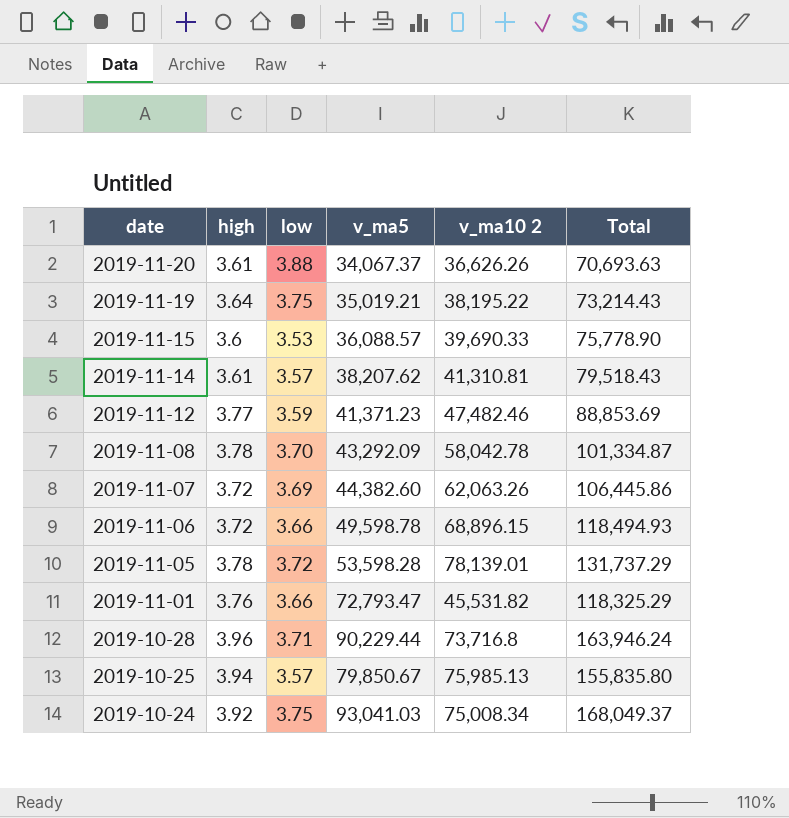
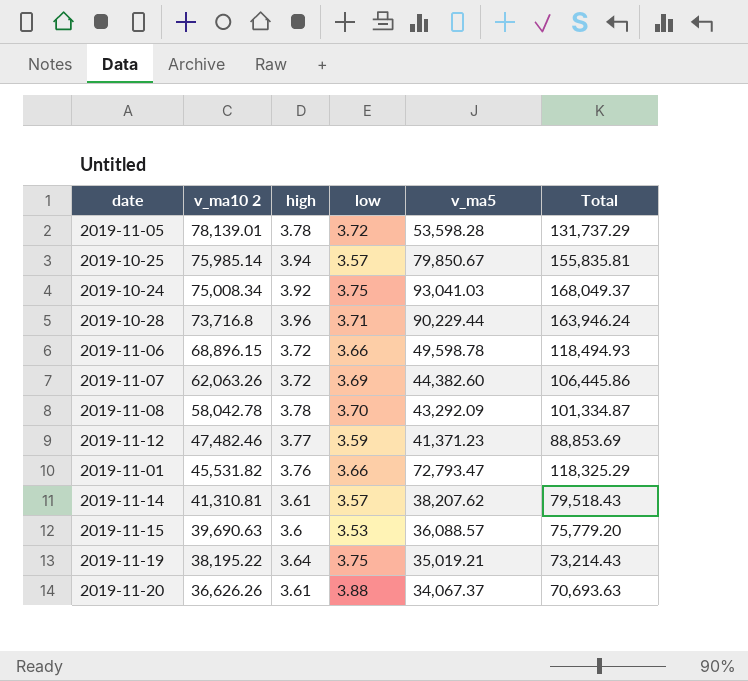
row order: date descending -> v_ma10 2 descending
column v_ma10 2 | position: 5 -> 2
2019-10-25 | v_ma10 2: 75,985.13 -> 75,985.14
2019-10-25 | Total: 155,835.80 -> 155,835.81
2019-11-15 | v_ma10 2: 39,690.33 -> 39,690.63
2019-11-15 | Total: 75,778.90 -> 75,779.20

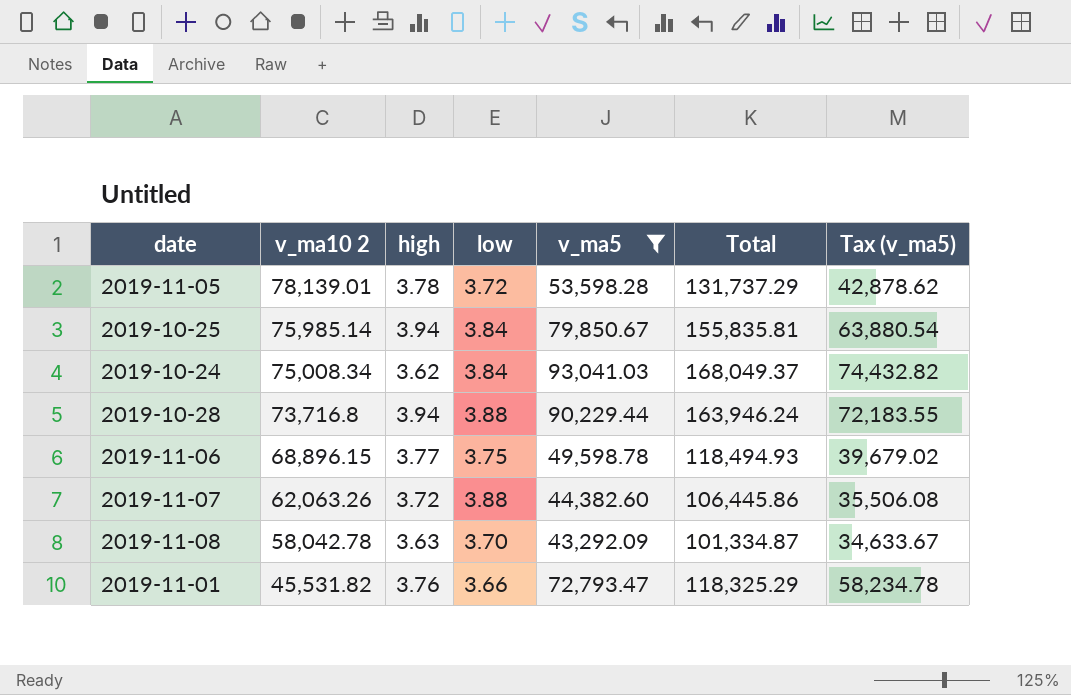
filter: none -> v_ma5 >= 43,292.09
column Tax (v_ma5) | formula: none -> [v_ma5] * 0.8
2019-10-25 | low: 3.57 -> 3.84
2019-10-24 | high: 3.92 -> 3.62
2019-10-24 | low: 3.75 -> 3.84
2019-10-28 | high: 3.96 -> 3.94
2019-10-28 | low: 3.71 -> 3.88
2019-11-06 | high: 3.72 -> 3.77
2019-11-06 | low: 3.66 -> 3.75
2019-11-07 | low: 3.69 -> 3.88
2019-11-08 | high: 3.78 -> 3.63

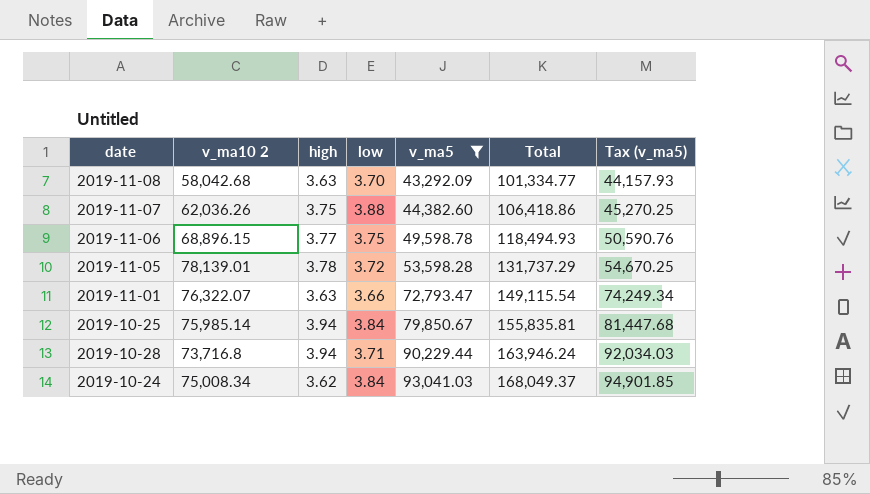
row order: v_ma10 2 descending -> v_ma5 ascending
column Tax (v_ma5) | formula: [v_ma5] * 0.8 -> [v_ma5] * 1.02
2019-11-08 | v_ma10 2: 58,042.78 -> 58,042.68
2019-11-08 | Total: 101,334.87 -> 101,334.77
2019-11-07 | v_ma10 2: 62,063.26 -> 62,036.26
2019-11-07 | high: 3.72 -> 3.75
2019-11-07 | Total: 106,445.86 -> 106,418.86
2019-11-01 | v_ma10 2: 45,531.82 -> 76,322.07
2019-11-01 | high: 3.76 -> 3.63
2019-11-01 | Total: 118,325.29 -> 149,115.54
2019-10-28 | low: 3.88 -> 3.71

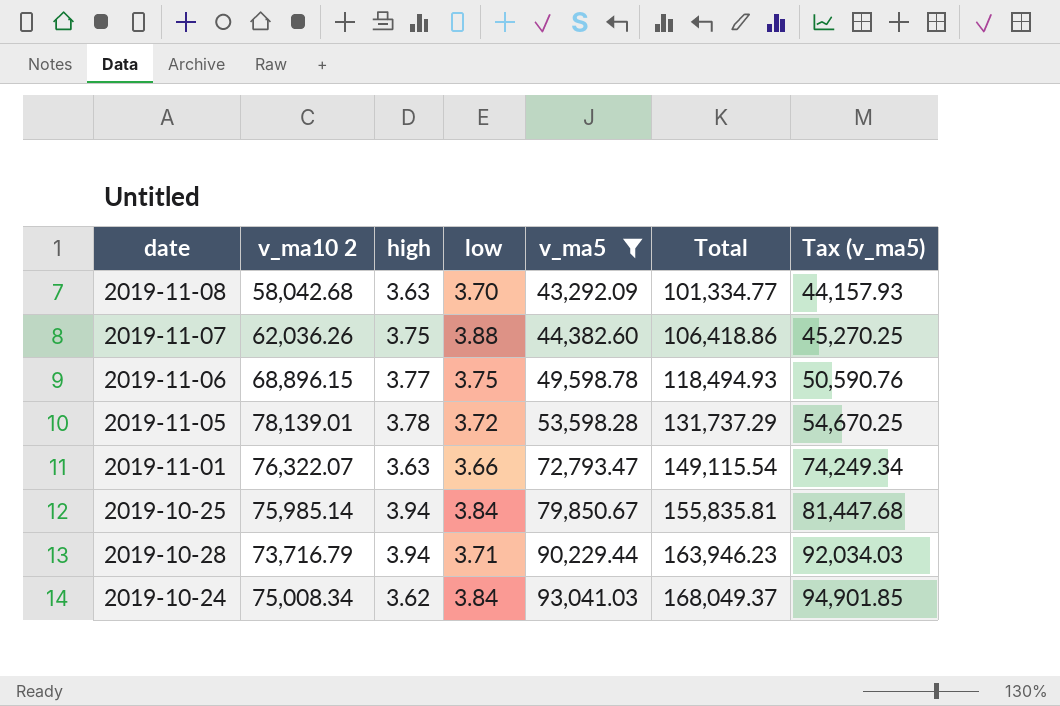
2019-10-28 | v_ma10 2: 73,716.8 -> 73,716.79
2019-10-28 | Total: 163,946.24 -> 163,946.23

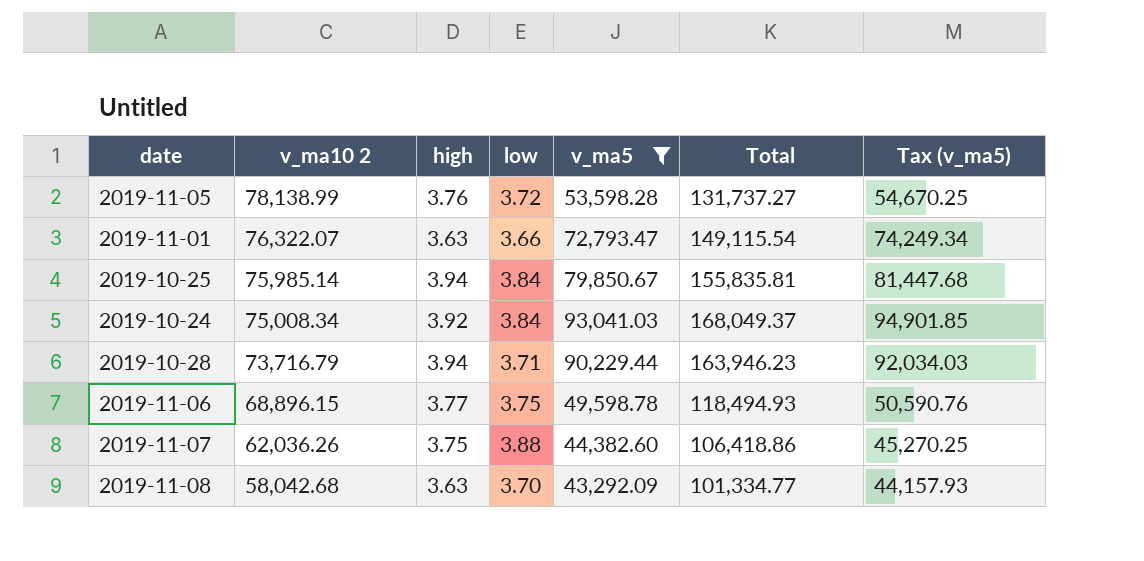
row order: v_ma5 ascending -> v_ma10 2 descending
2019-11-05 | v_ma10 2: 78,139.01 -> 78,138.99
2019-11-05 | high: 3.78 -> 3.76
2019-11-05 | Total: 131,737.29 -> 131,737.27
2019-10-24 | high: 3.62 -> 3.92

